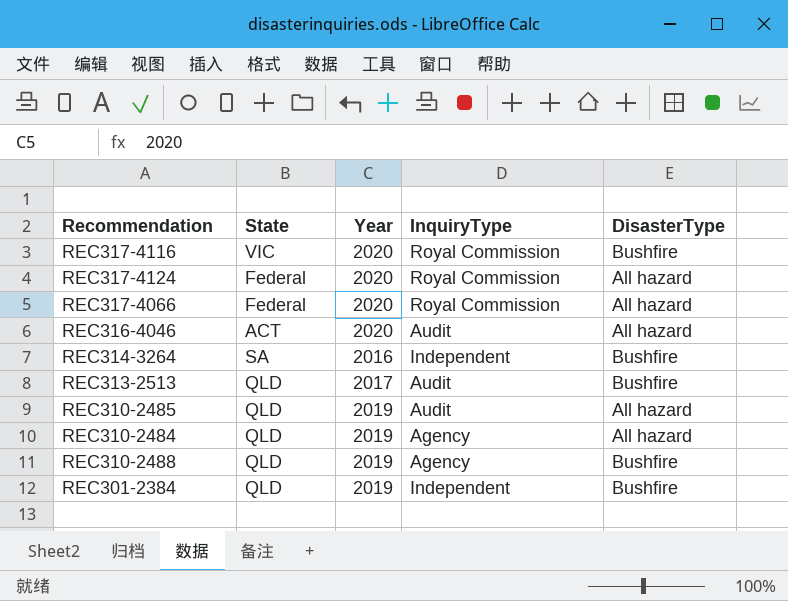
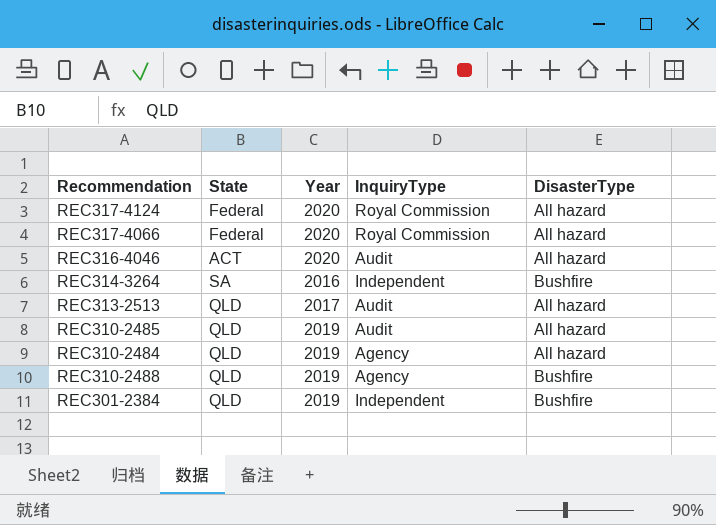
row REC317-4116: VIC | 2020 | Royal Commission | Bushfire -> none
REC313-2513 | DisasterType: Bushfire -> All hazard

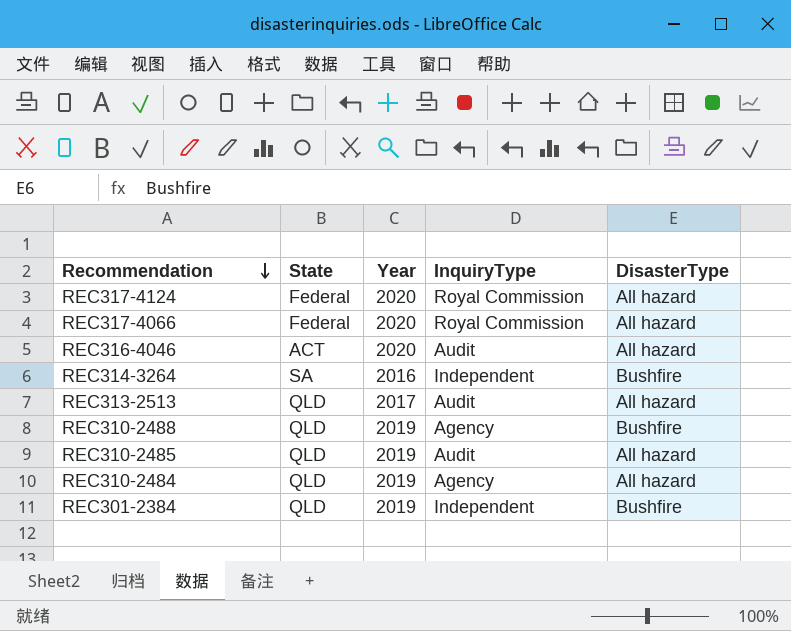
row order: none -> Recommendation descending

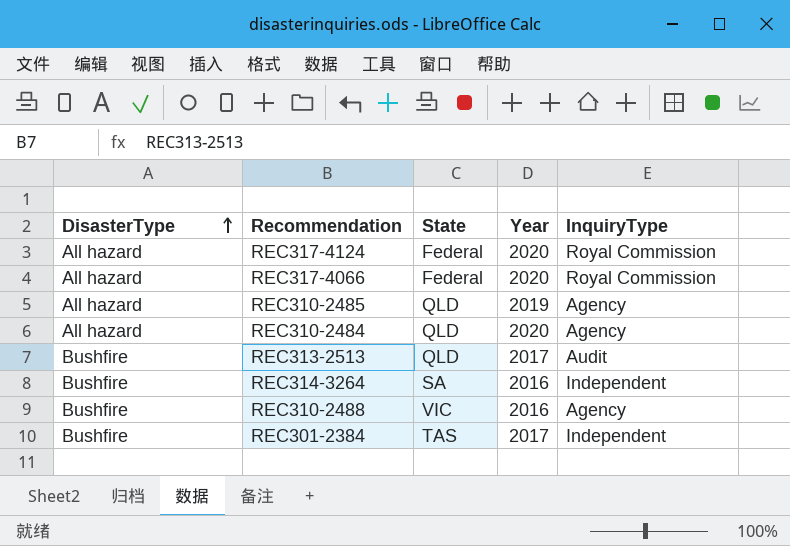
row order: Recommendation descending -> DisasterType ascending
column DisasterType | position: 5 -> 1
row REC316-4046: ACT | 2020 | Audit | All hazard -> none
REC310-2485 | InquiryType: Audit -> Agency
REC310-2484 | Year: 2019 -> 2020
REC313-2513 | DisasterType: All hazard -> Bushfire
REC310-2488 | State: QLD -> VIC
REC310-2488 | Year: 2019 -> 2016
REC301-2384 | State: QLD -> TAS
REC301-2384 | Year: 2019 -> 2017

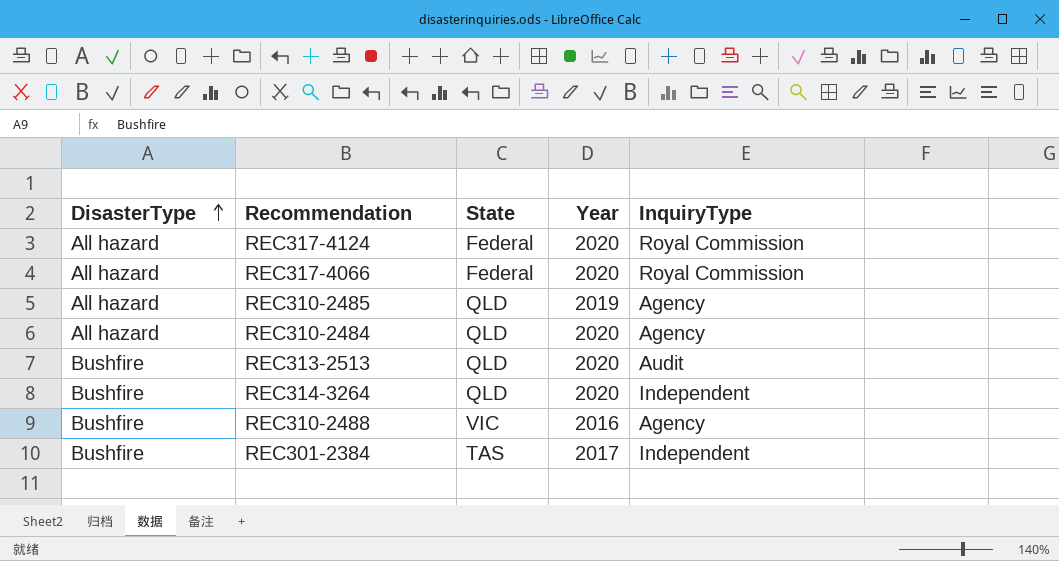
REC313-2513 | Year: 2017 -> 2020
REC314-3264 | State: SA -> QLD
REC314-3264 | Year: 2016 -> 2020

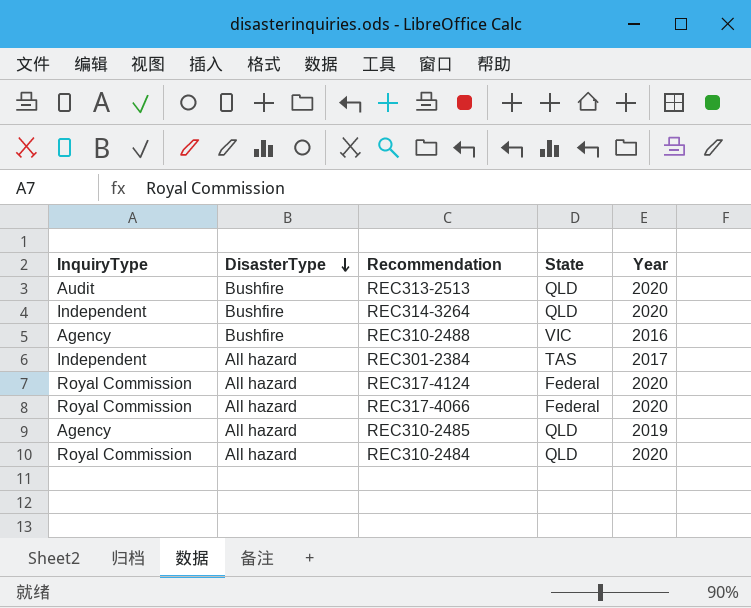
row order: DisasterType ascending -> DisasterType descending
column InquiryType | position: 5 -> 1
REC301-2384 | DisasterType: Bushfire -> All hazard
REC310-2484 | InquiryType: Agency -> Royal Commission

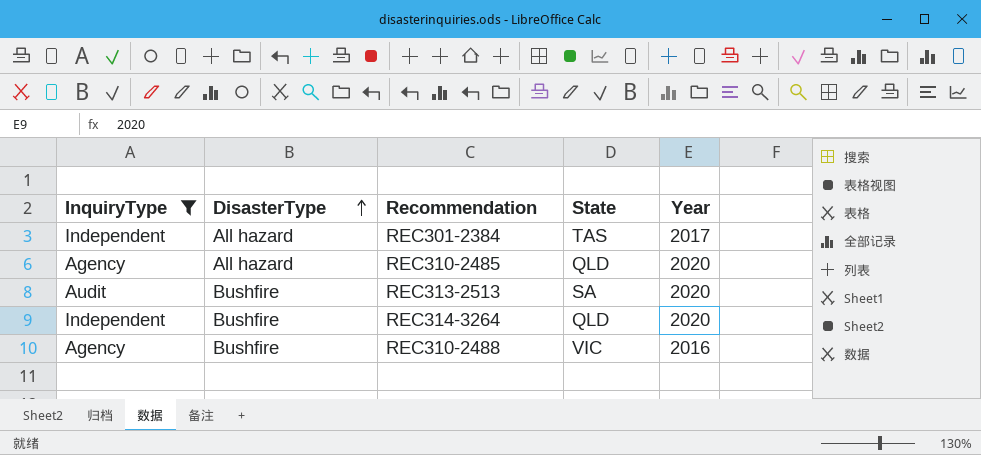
filter: none -> InquiryType != Royal Commission
row order: DisasterType descending -> DisasterType ascending
REC310-2485 | Year: 2019 -> 2020
REC313-2513 | State: QLD -> SA

